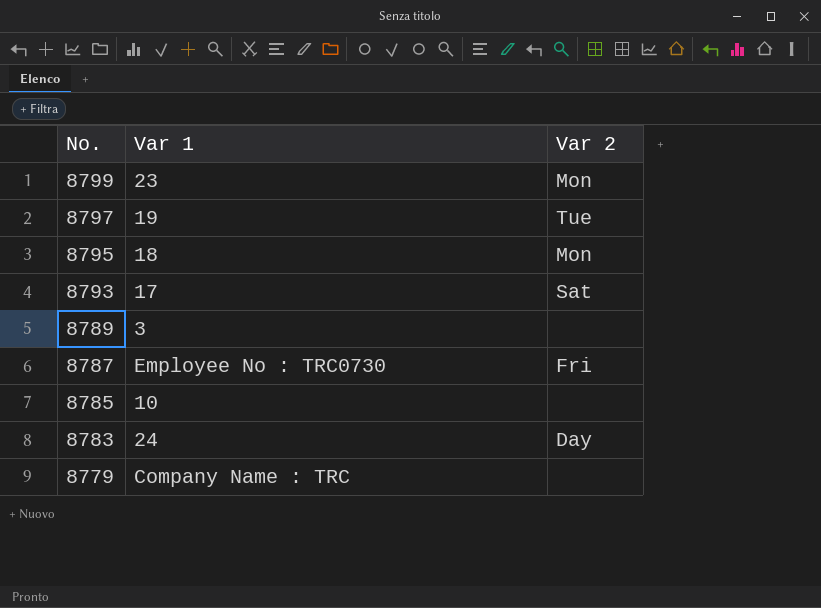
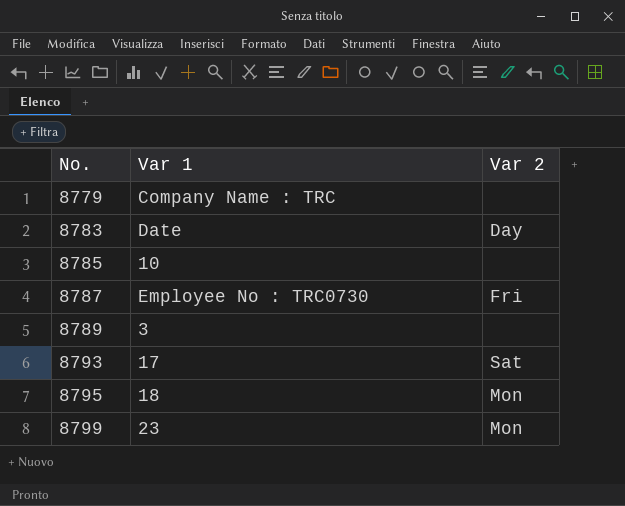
row order: No. descending -> No. ascending
row 8797: 19 | Tue -> none
8783 | Var 1: 24 -> Date

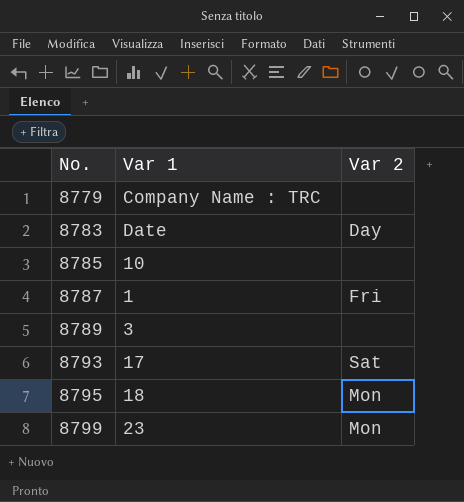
8787 | Var 1: Employee No : TRC0730 -> 1

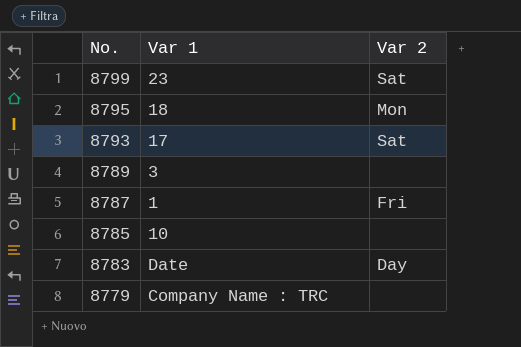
row order: No. ascending -> No. descending
8799 | Var 2: Mon -> Sat

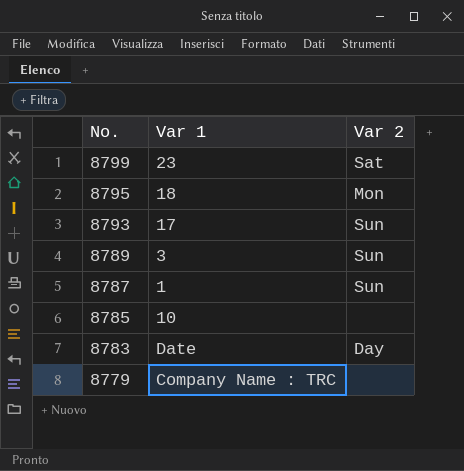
8793 | Var 2: Sat -> Sun
8789 | Var 2: none -> Sun
8787 | Var 2: Fri -> Sun

